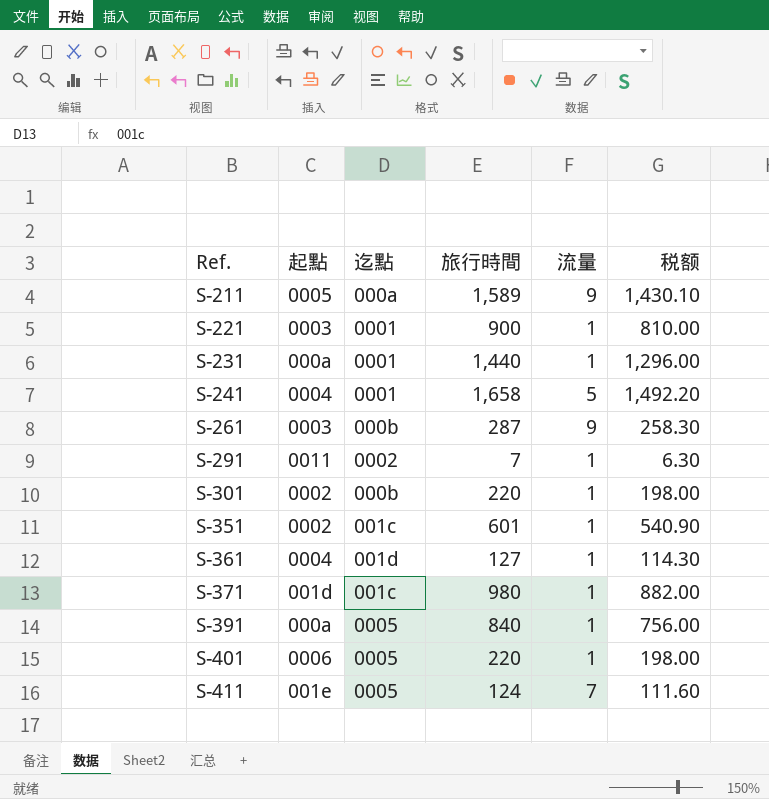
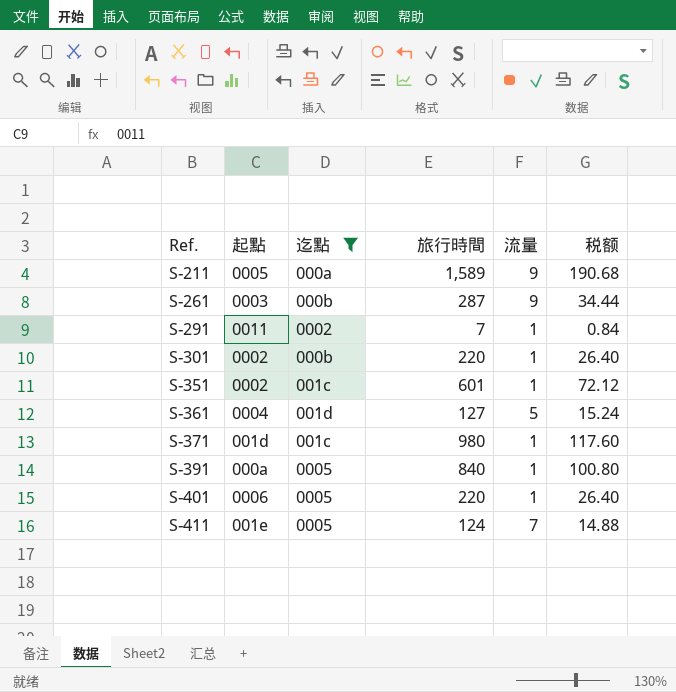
filter: none -> 迄點 != 0001
column 税额 | formula: [旅行時間] * 0.9 -> [旅行時間] * 0.12
S-361 | 流量: 1 -> 5

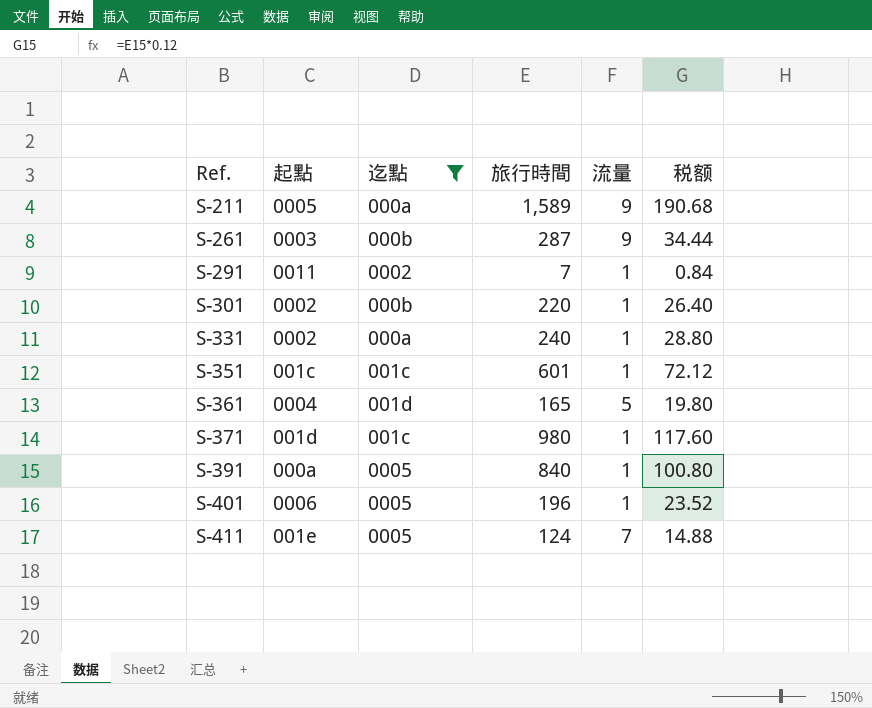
row S-331: none -> 0002 | 000a | 240 | 1 | 28.80
S-351 | 起點: 0002 -> 001c
S-361 | 旅行時間: 127 -> 165
S-361 | 税额: 15.24 -> 19.80
S-401 | 旅行時間: 220 -> 196
S-401 | 税额: 26.40 -> 23.52

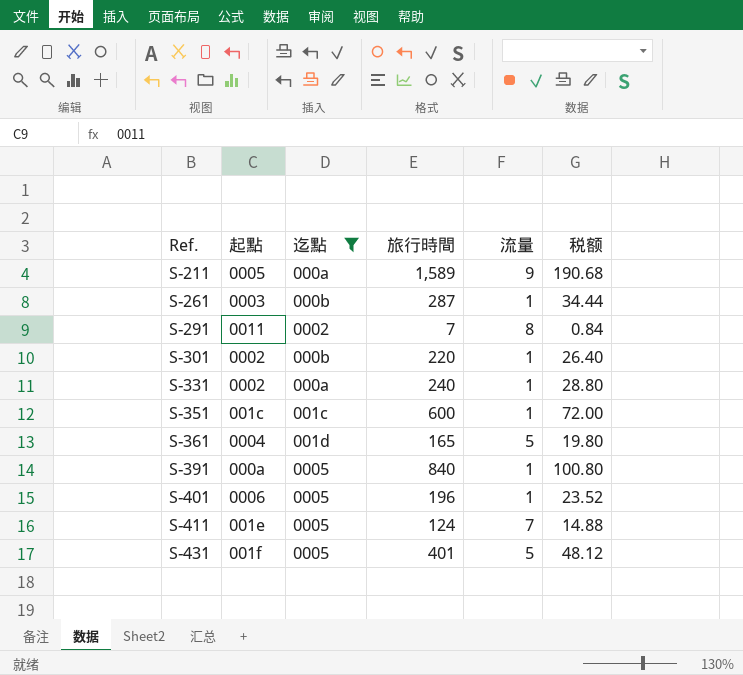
row S-371: 001d | 001c | 980 | 1 | 117.60 -> none
S-261 | 流量: 9 -> 1
S-291 | 流量: 1 -> 8
S-351 | 旅行時間: 601 -> 600
S-351 | 税额: 72.12 -> 72.00
row S-431: none -> 001f | 0005 | 401 | 5 | 48.12

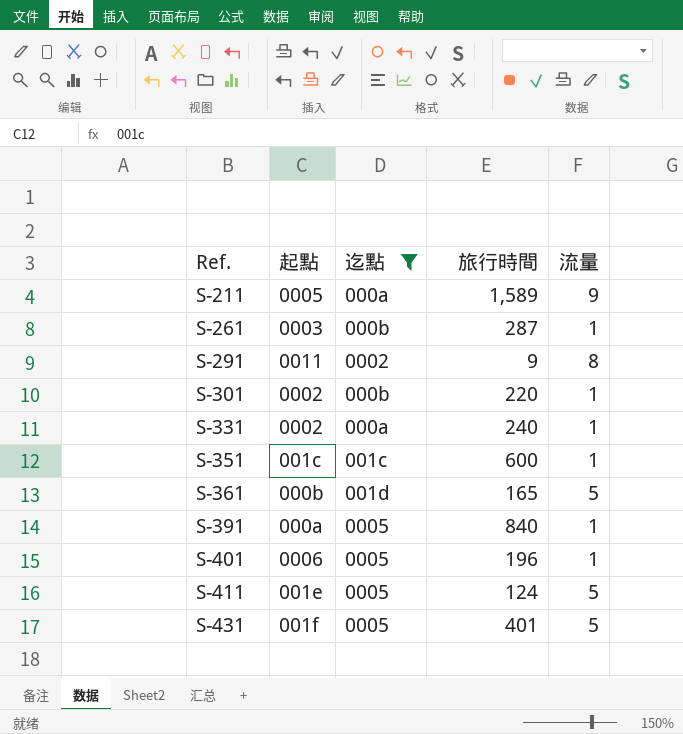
column 税额 | formula: [旅行時間] * 0.12 -> none
S-291 | 旅行時間: 7 -> 9
S-361 | 起點: 0004 -> 000b
S-411 | 流量: 7 -> 5

